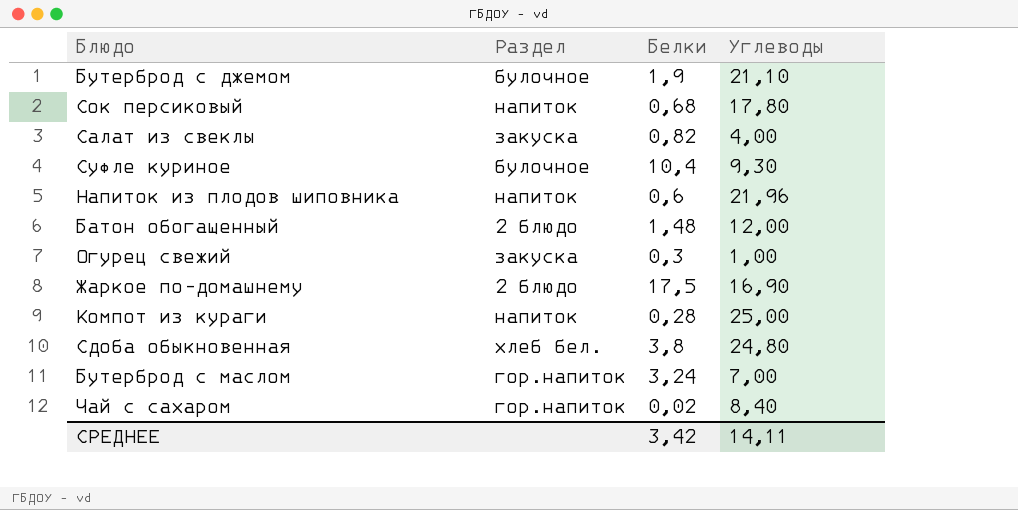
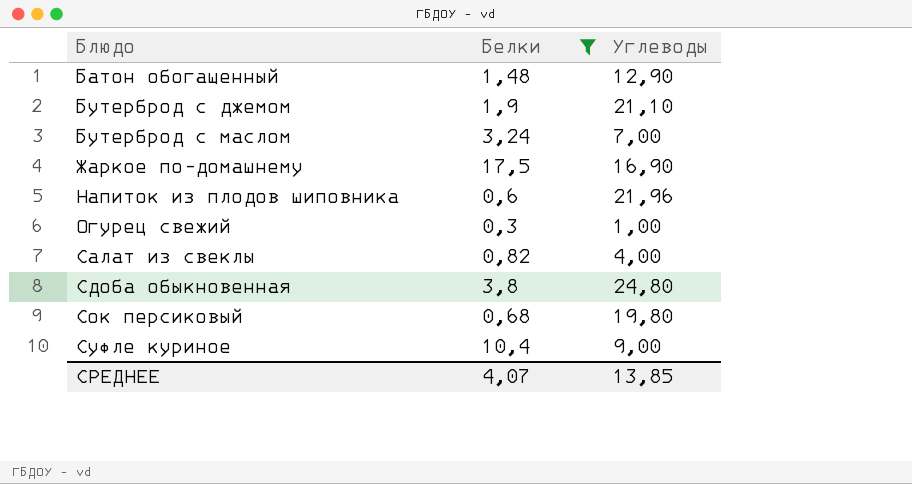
filter: none -> Белки >= 0,3
row order: none -> Блюдо ascending
column Раздел | position: 2 -> none
Батон обогащенный | Углеводы: 12,00 -> 12,90
Сок персиковый | Углеводы: 17,80 -> 19,80
Суфле куриное | Углеводы: 9,30 -> 9,00
СРЕДНЕЕ | Белки: 3,42 -> 4,07
СРЕДНЕЕ | Углеводы: 14,11 -> 13,85

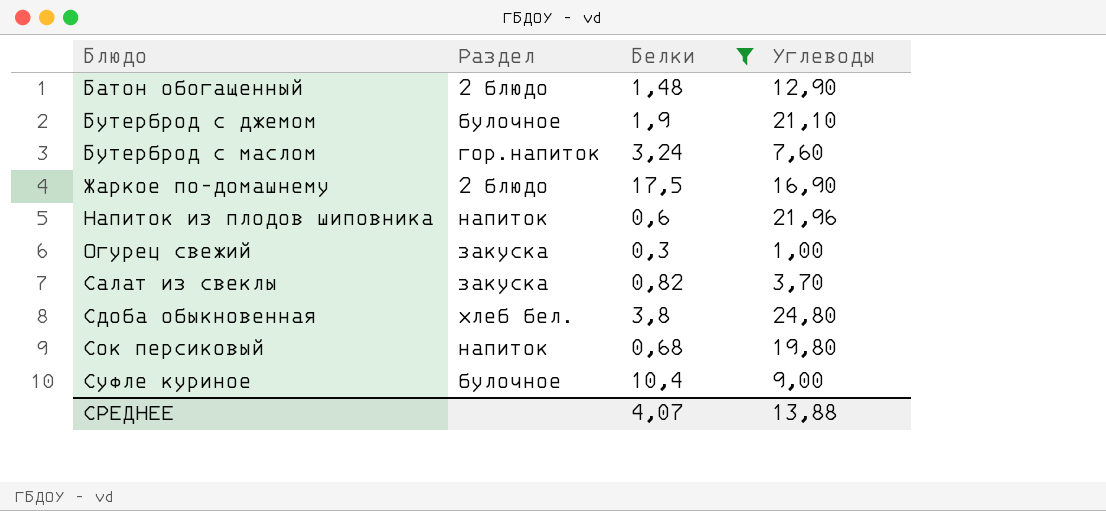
column Раздел | position: none -> 2
Бутерброд с маслом | Углеводы: 7,00 -> 7,60
Салат из свеклы | Углеводы: 4,00 -> 3,70
СРЕДНЕЕ | Углеводы: 13,85 -> 13,88

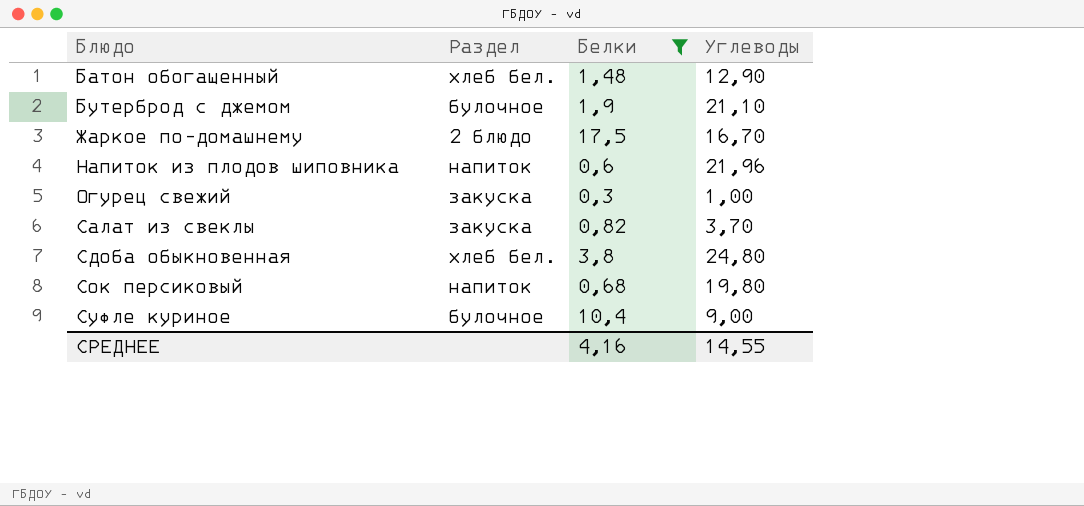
row Бутерброд с маслом: гор.напиток | 3,24 | 7,60 -> none
Батон обогащенный | Раздел: 2 блюдо -> хлеб бел.
Жаркое по-домашнему | Углеводы: 16,90 -> 16,70
СРЕДНЕЕ | Белки: 4,07 -> 4,16
СРЕДНЕЕ | Углеводы: 13,88 -> 14,55

